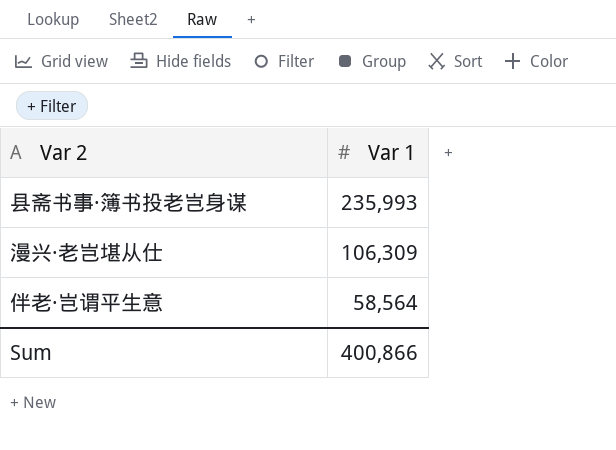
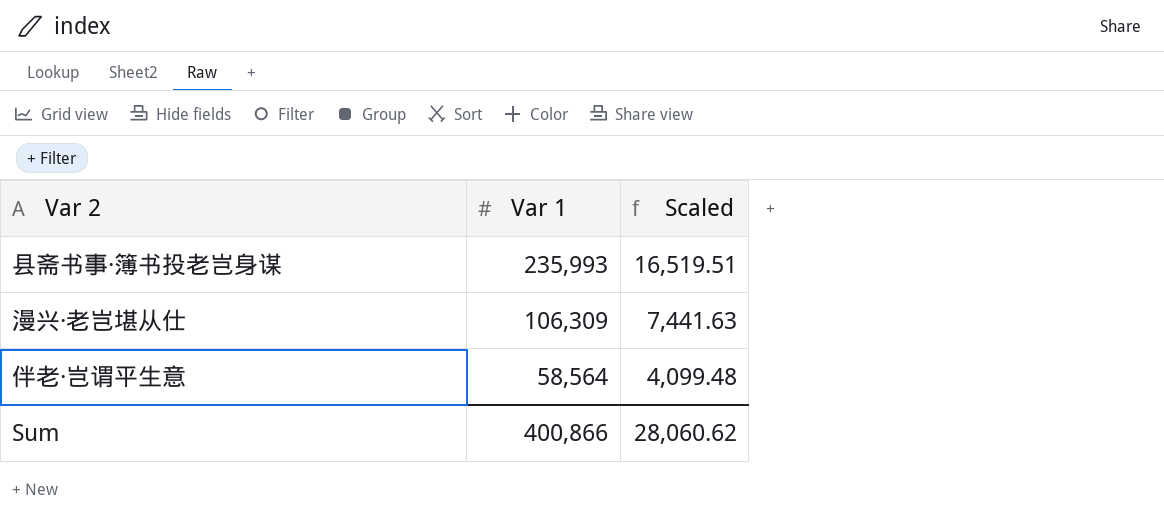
column Scaled | formula: none -> [Var 1] * 0.07

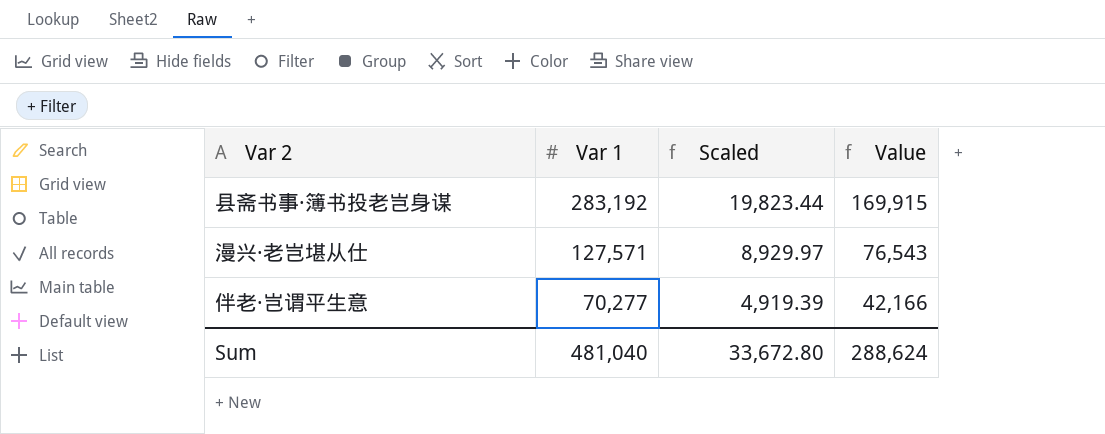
column Value | formula: none -> [Var 1] * 0.6
县斋书事·簿书投老岂身谋 | Var 1: 235,993 -> 283,192
县斋书事·簿书投老岂身谋 | Scaled: 16,519.51 -> 19,823.44
漫兴·老岂堪从仕 | Var 1: 106,309 -> 127,571
漫兴·老岂堪从仕 | Scaled: 7,441.63 -> 8,929.97
伴老·岂谓平生意 | Var 1: 58,564 -> 70,277
伴老·岂谓平生意 | Scaled: 4,099.48 -> 4,919.39
Sum | Var 1: 400,866 -> 481,040
Sum | Scaled: 28,060.62 -> 33,672.80

